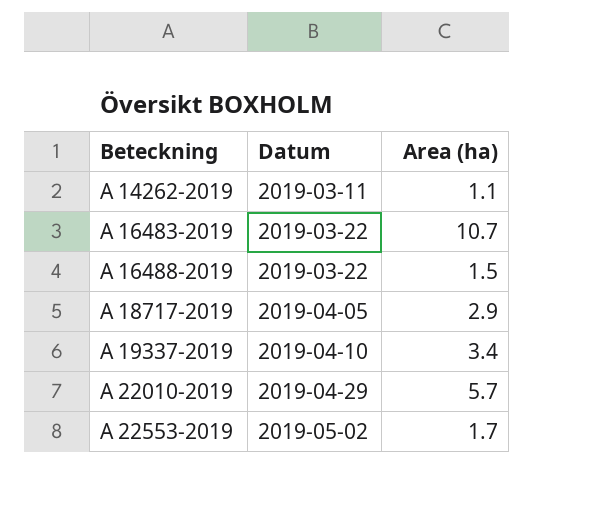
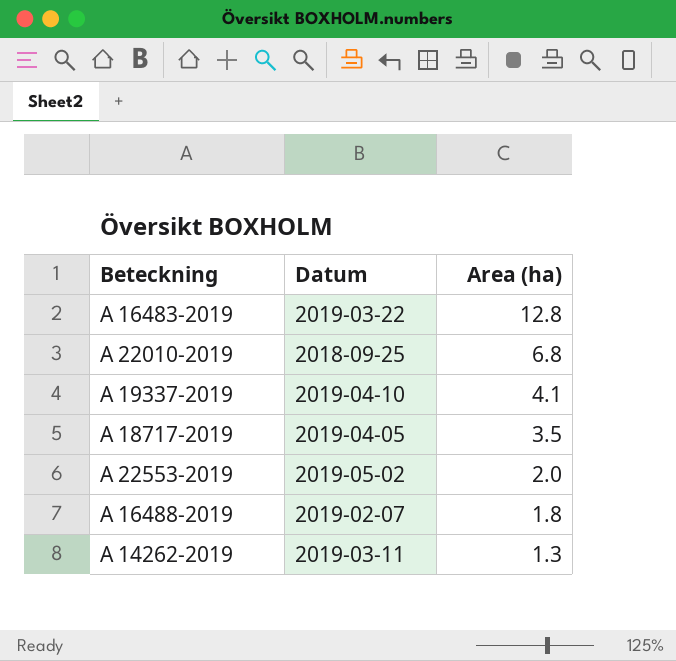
row order: Beteckning ascending -> Area (ha) descending
A 16483-2019 | Area (ha): 10.7 -> 12.8
A 22010-2019 | Datum: 2019-04-29 -> 2018-09-25
A 22010-2019 | Area (ha): 5.7 -> 6.8
A 19337-2019 | Area (ha): 3.4 -> 4.1
A 18717-2019 | Area (ha): 2.9 -> 3.5
A 22553-2019 | Area (ha): 1.7 -> 2.0
A 16488-2019 | Datum: 2019-03-22 -> 2019-02-07
A 16488-2019 | Area (ha): 1.5 -> 1.8
A 14262-2019 | Area (ha): 1.1 -> 1.3

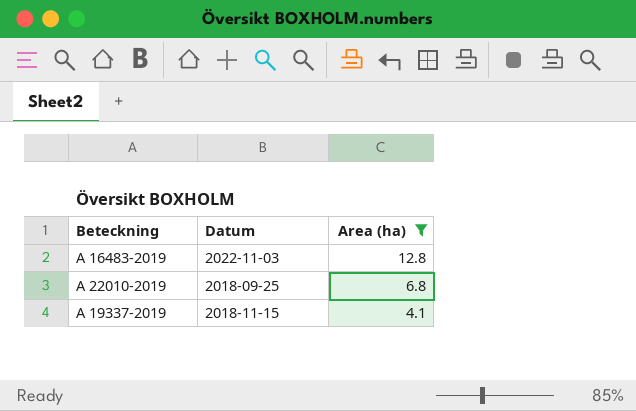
filter: none -> Area (ha) >= 4.1
A 16483-2019 | Datum: 2019-03-22 -> 2022-11-03
A 19337-2019 | Datum: 2019-04-10 -> 2018-11-15

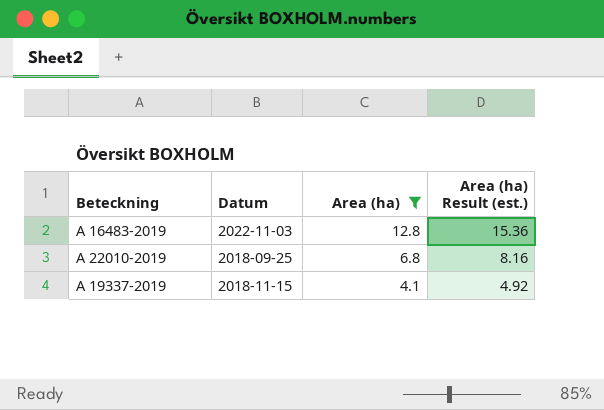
column Area (ha) Result (est.) | formula: none -> [Area (ha)] * 1.2

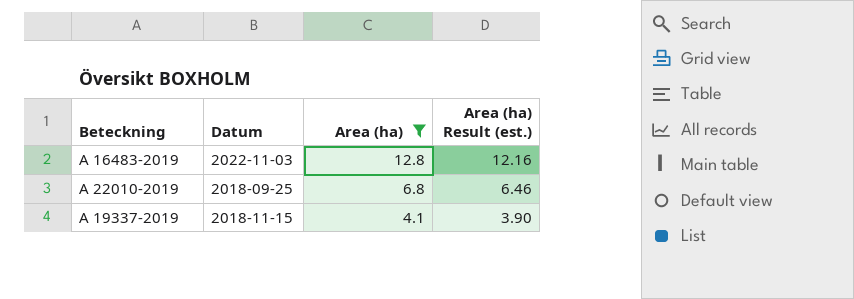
column Area (ha) Result (est.) | formula: [Area (ha)] * 1.2 -> [Area (ha)] * 0.95

